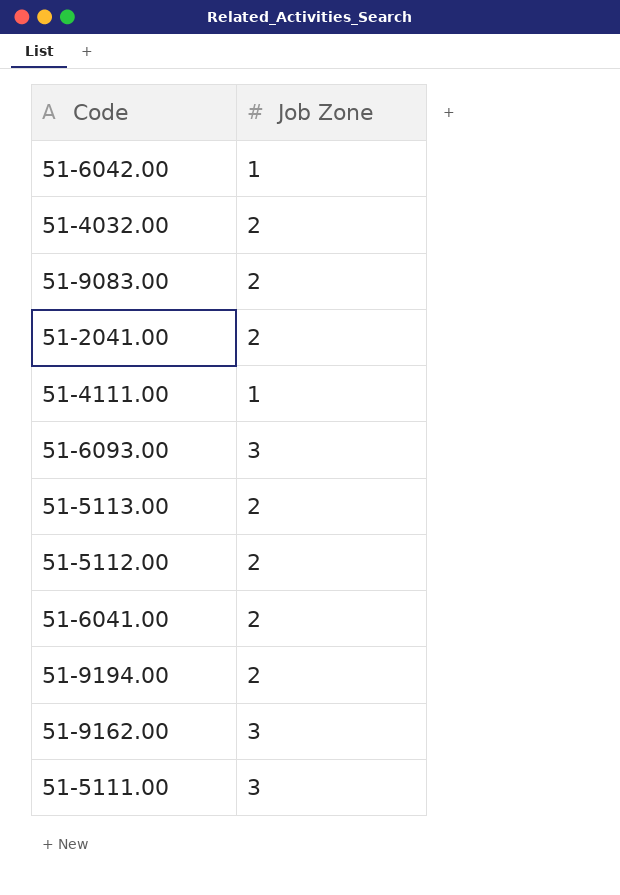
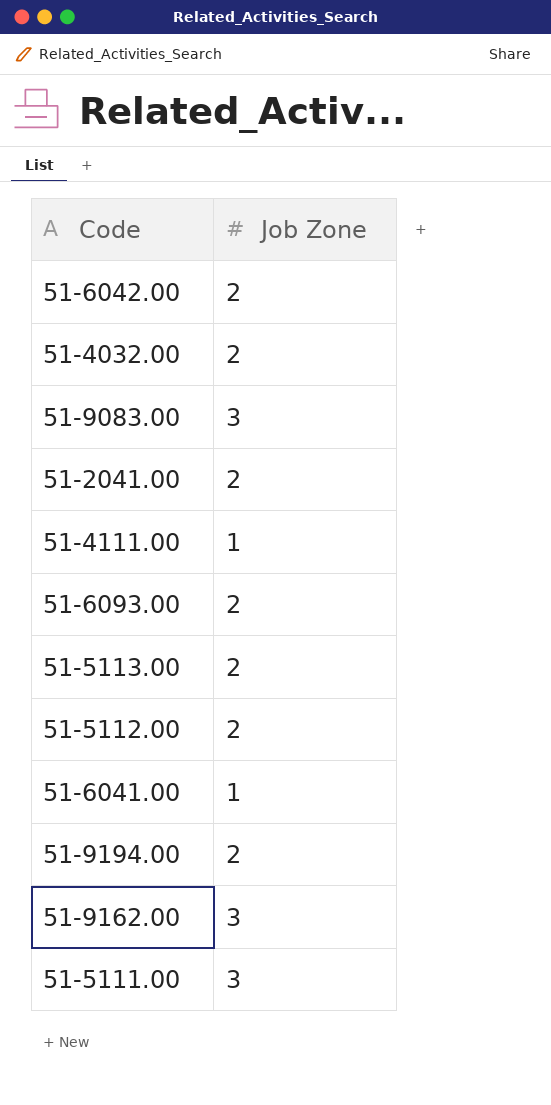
51-6042.00 | Job Zone: 1 -> 2
51-9083.00 | Job Zone: 2 -> 3
51-6093.00 | Job Zone: 3 -> 2
51-6041.00 | Job Zone: 2 -> 1

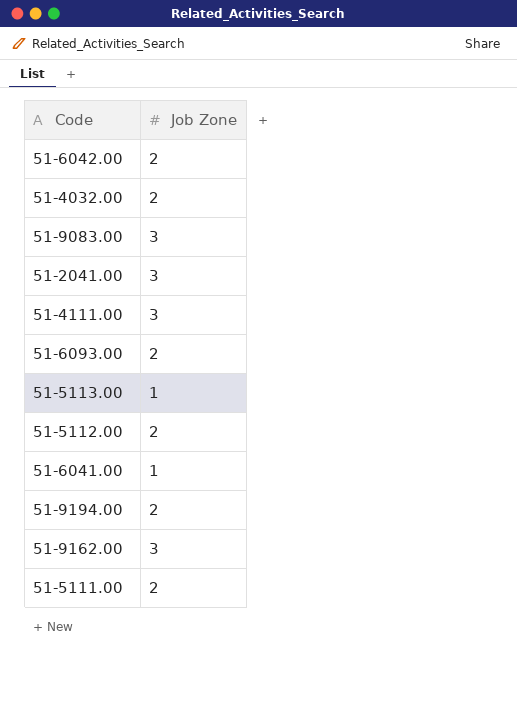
51-2041.00 | Job Zone: 2 -> 3
51-4111.00 | Job Zone: 1 -> 3
51-5113.00 | Job Zone: 2 -> 1
51-5111.00 | Job Zone: 3 -> 2

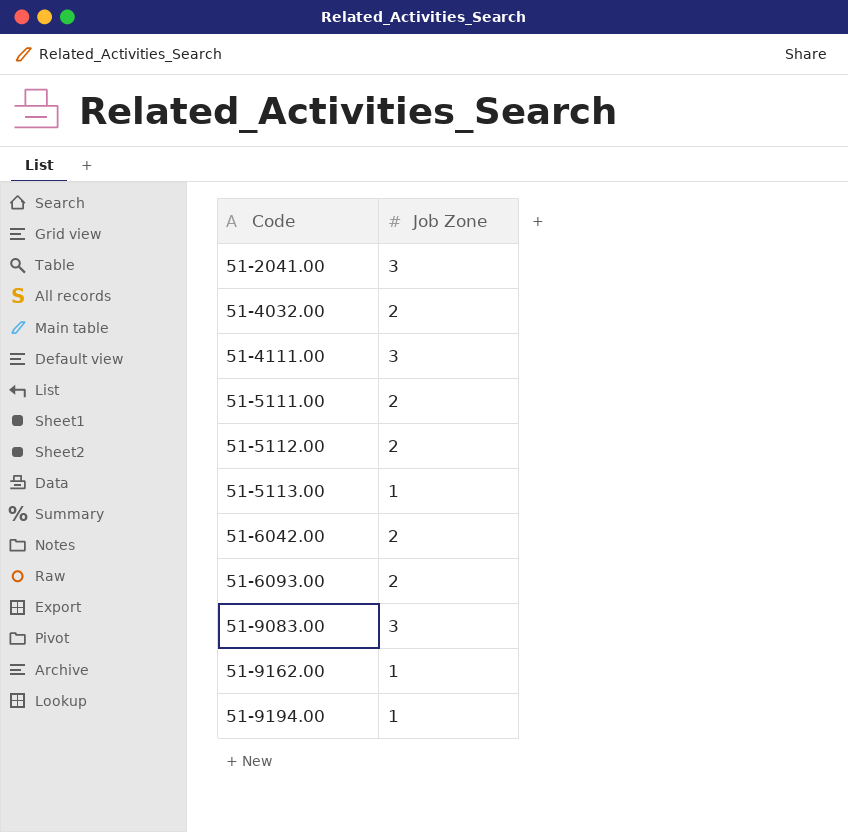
row order: none -> Code ascending
row 51-6041.00: 1 -> none
51-9162.00 | Job Zone: 3 -> 1
51-9194.00 | Job Zone: 2 -> 1

